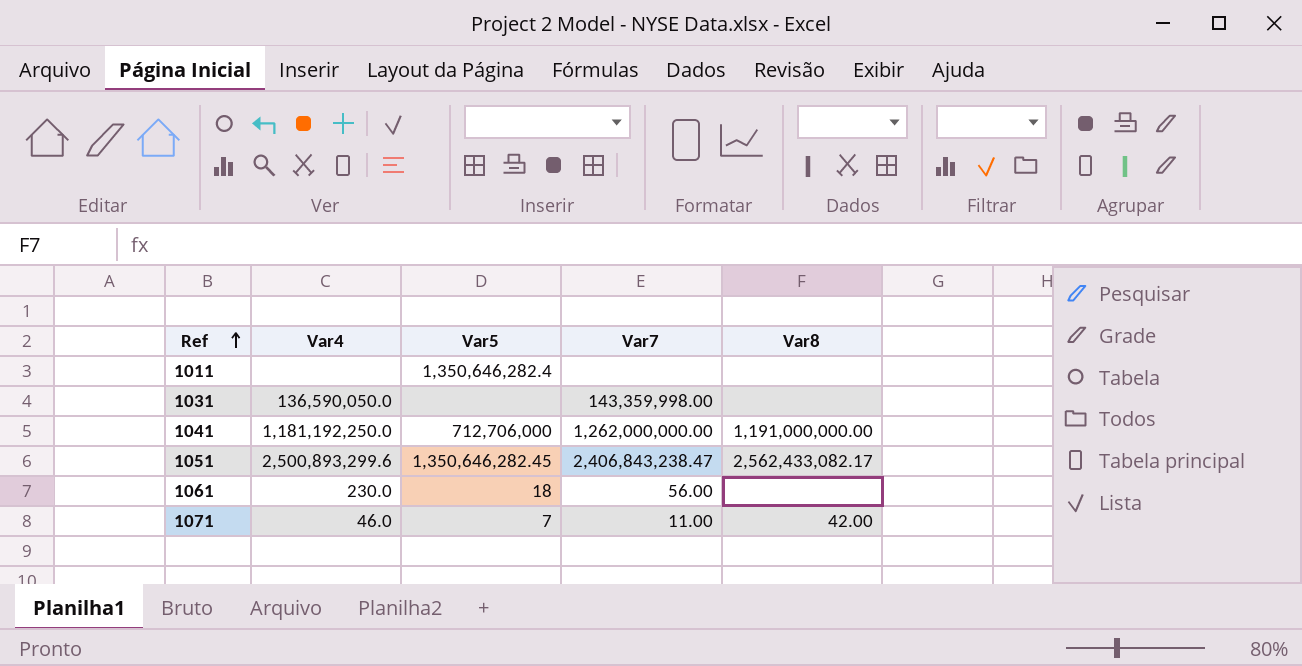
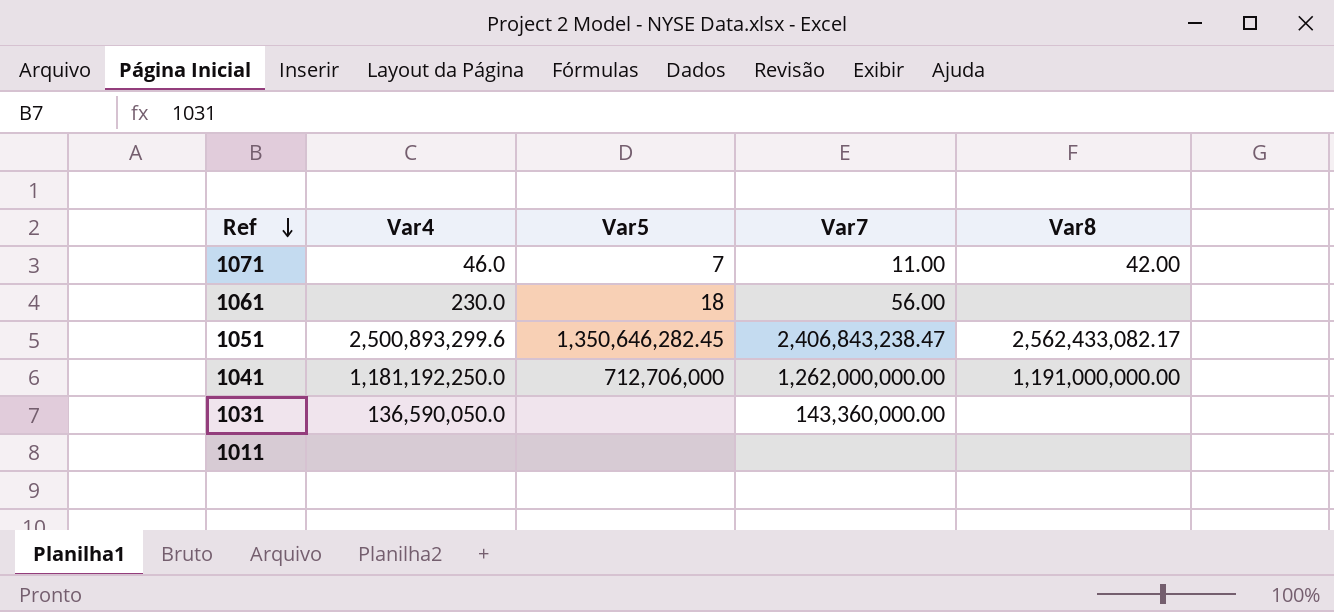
row order: Ref ascending -> Ref descending
1031 | Var7: 143,359,998.00 -> 143,360,000.00
1011 | Var5: 1,350,646,282.4 -> none

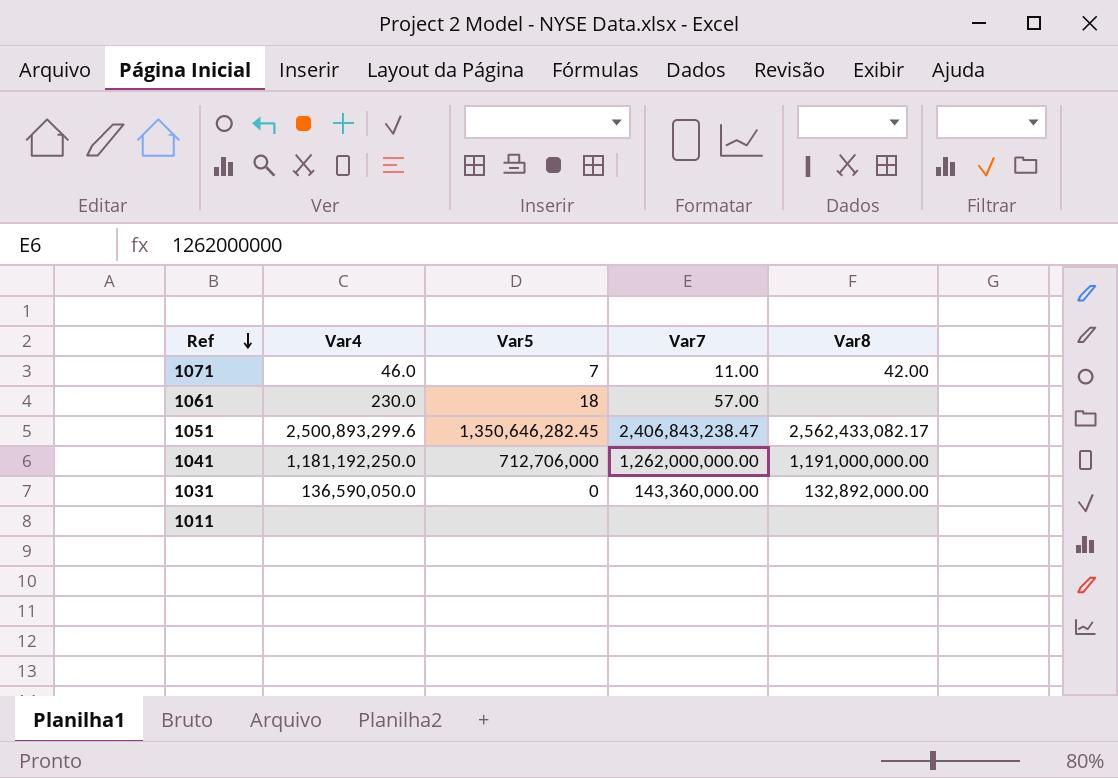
1061 | Var7: 56.00 -> 57.00
1031 | Var5: none -> 0
1031 | Var8: none -> 132,892,000.00

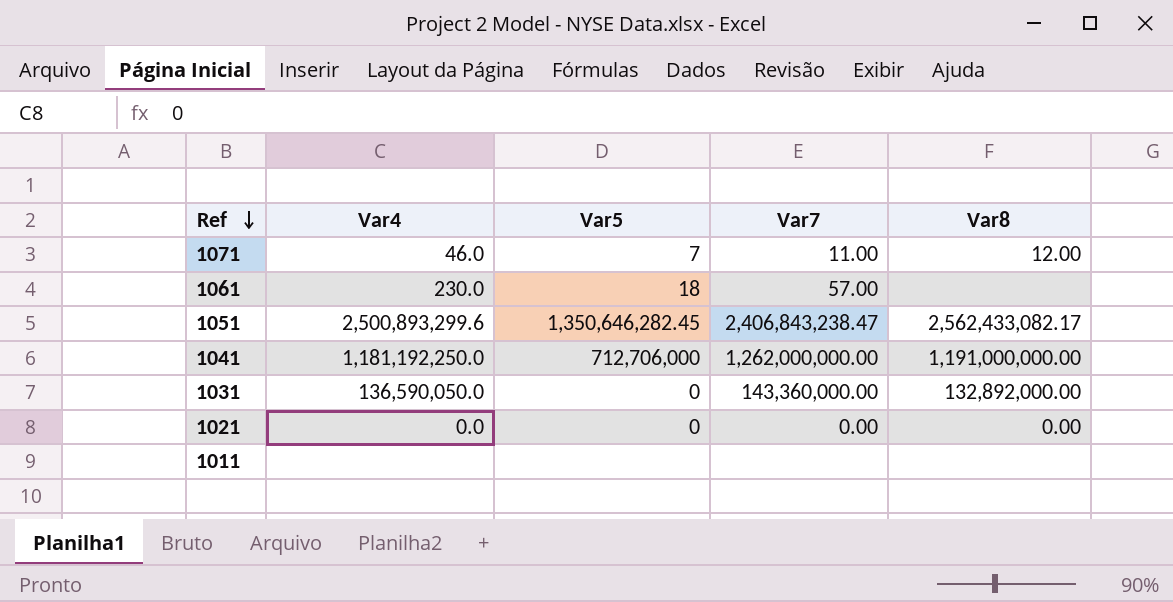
1071 | Var8: 42.00 -> 12.00
row 1021: none -> 0.0 | 0 | 0.00 | 0.00

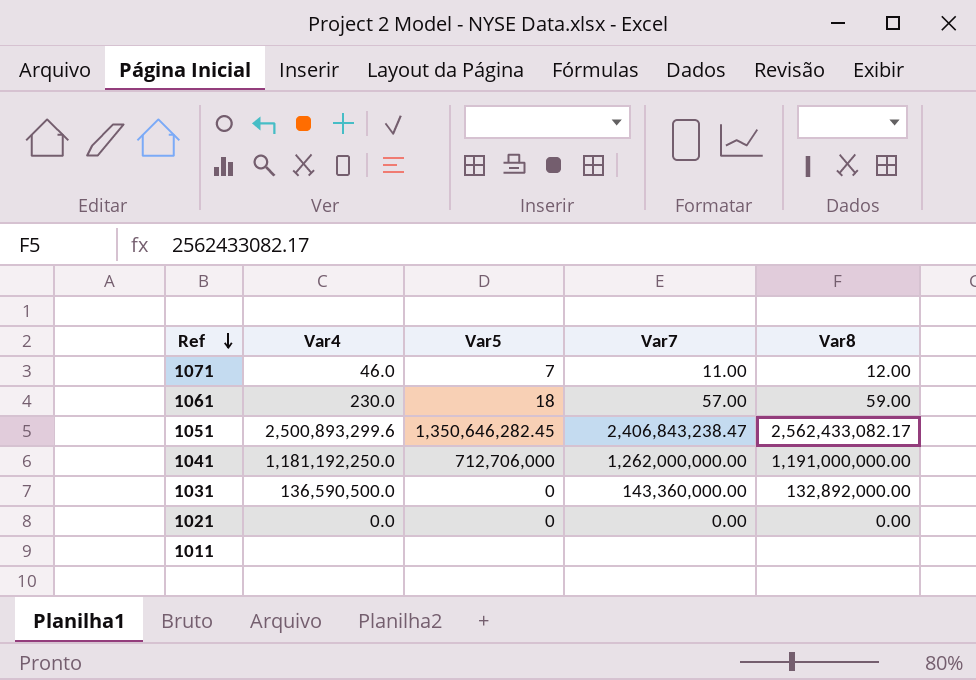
1061 | Var8: none -> 59.00
1031 | Var4: 136,590,050.0 -> 136,590,500.0

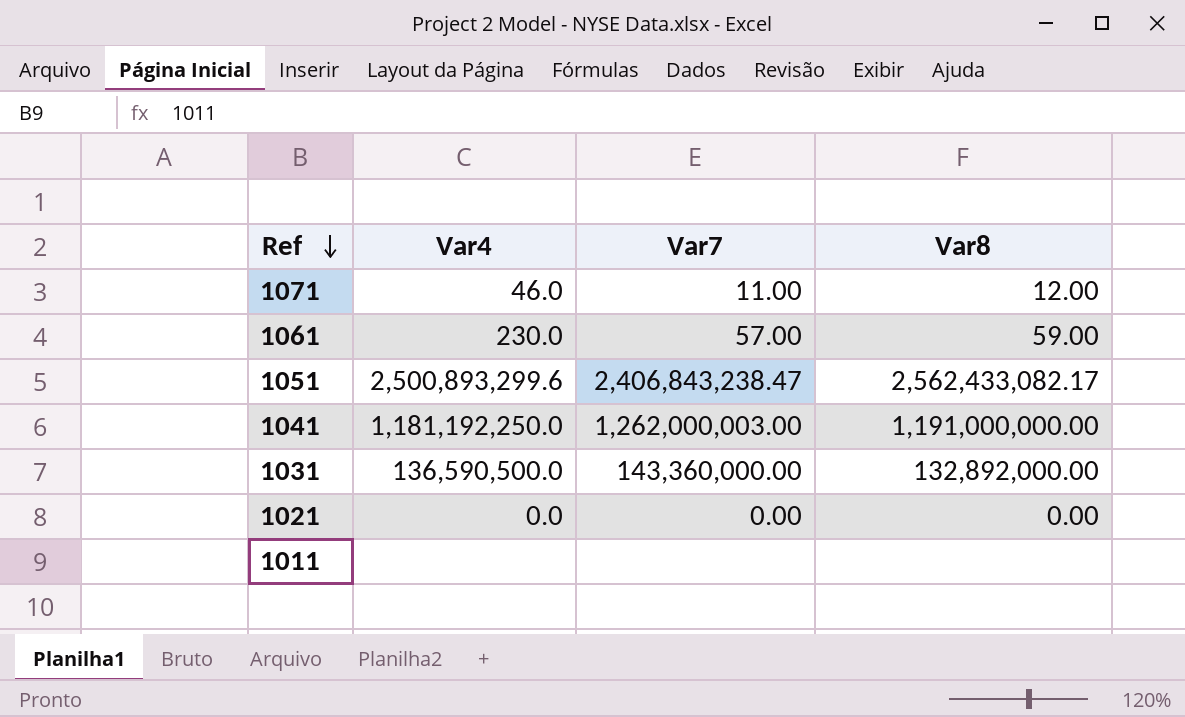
column Var5 | position: 3 -> none
1041 | Var7: 1,262,000,000.00 -> 1,262,000,003.00

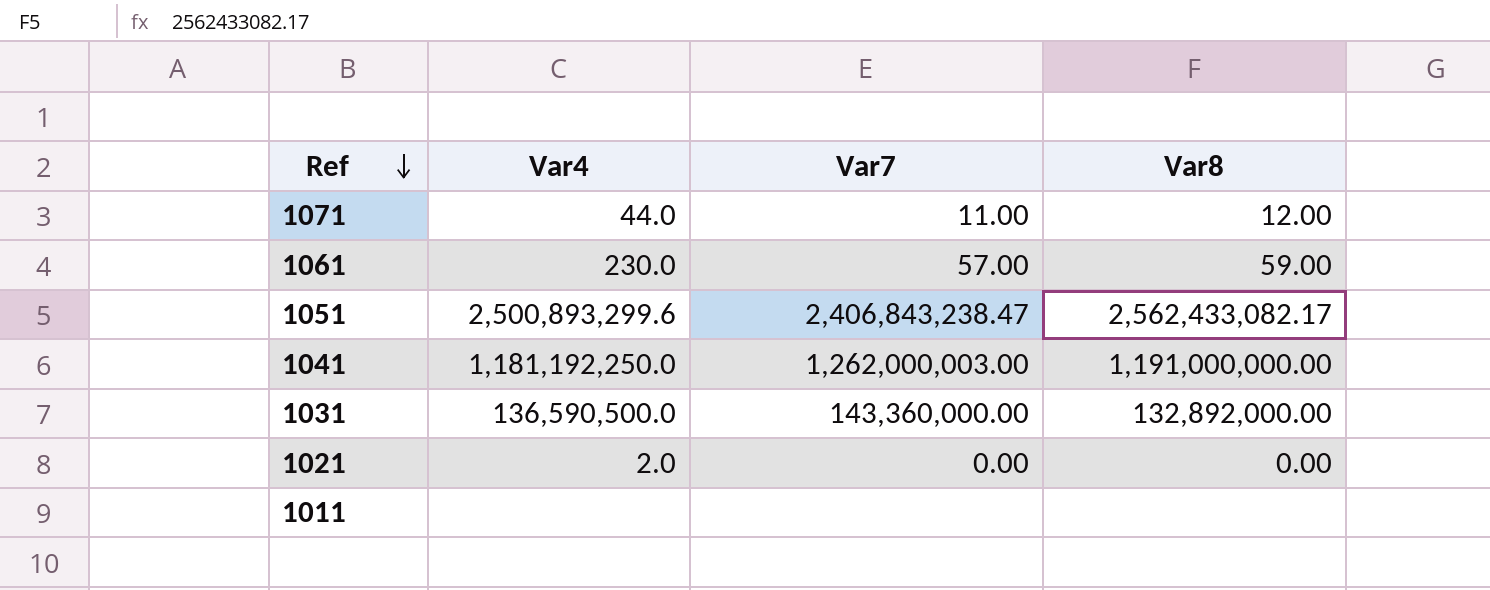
1071 | Var4: 46.0 -> 44.0
1021 | Var4: 0.0 -> 2.0

